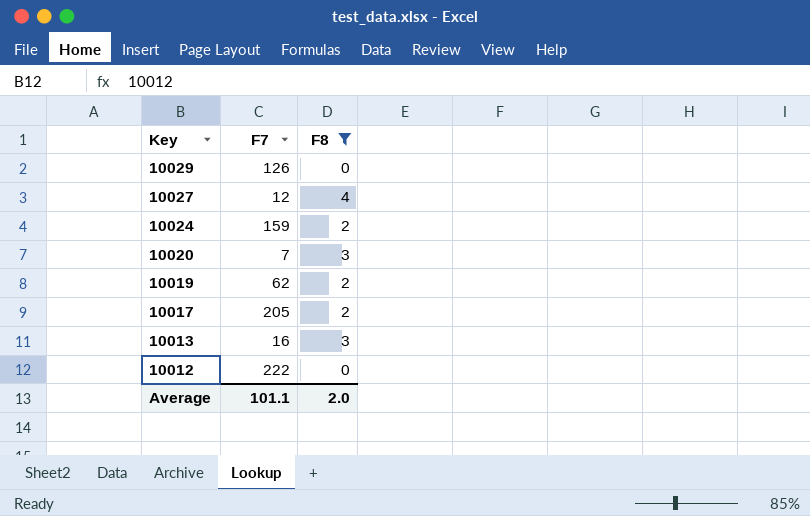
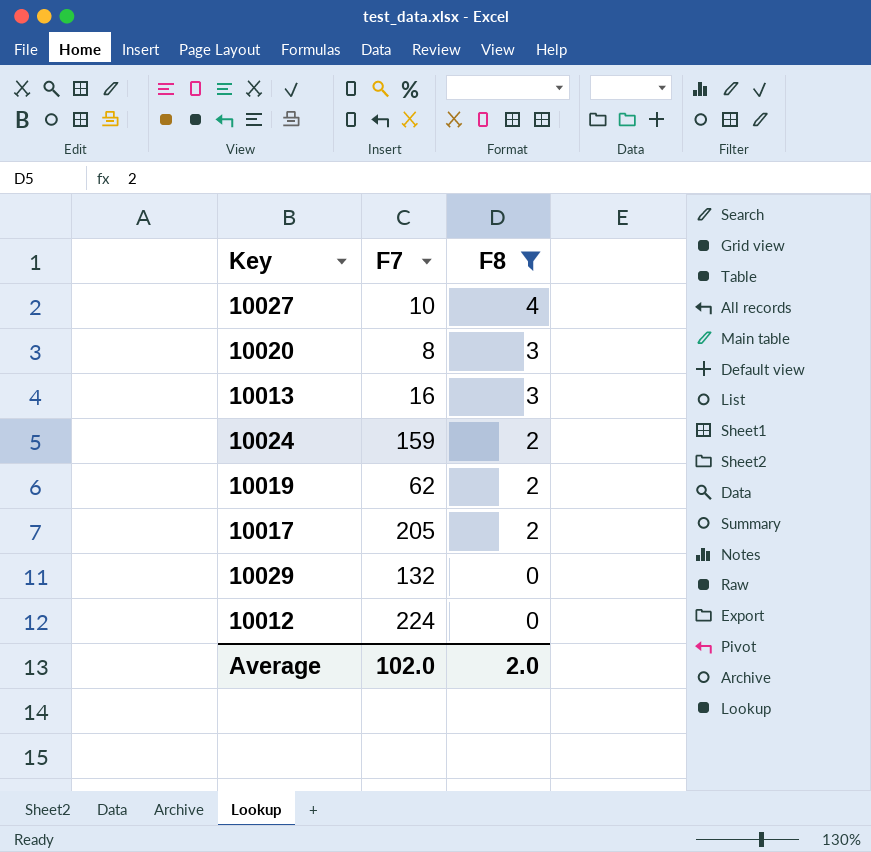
row order: Key descending -> F8 descending
10027 | F7: 12 -> 10
10020 | F7: 7 -> 8
10029 | F7: 126 -> 132
10012 | F7: 222 -> 224
Average | F7: 101.1 -> 102.0

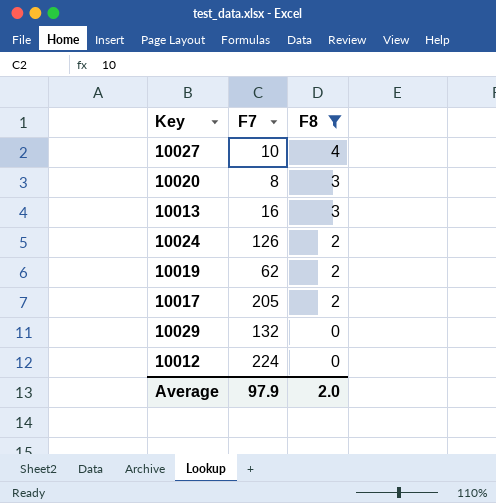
10024 | F7: 159 -> 126
Average | F7: 102.0 -> 97.9

